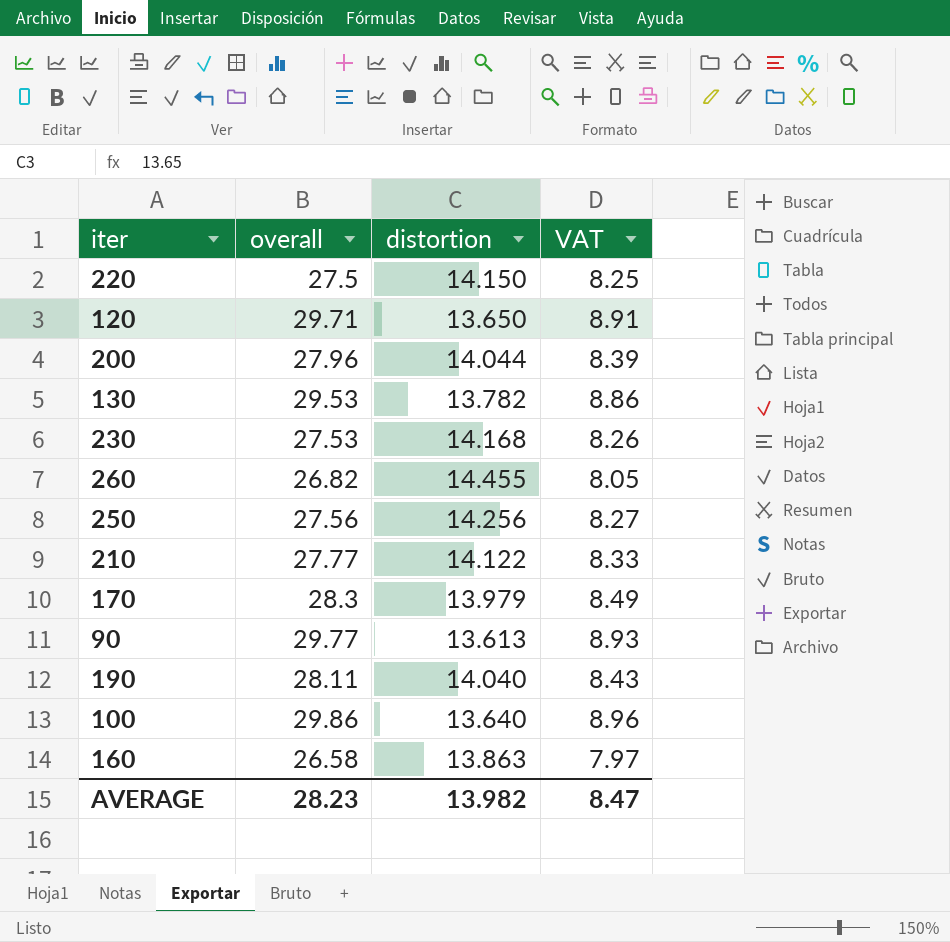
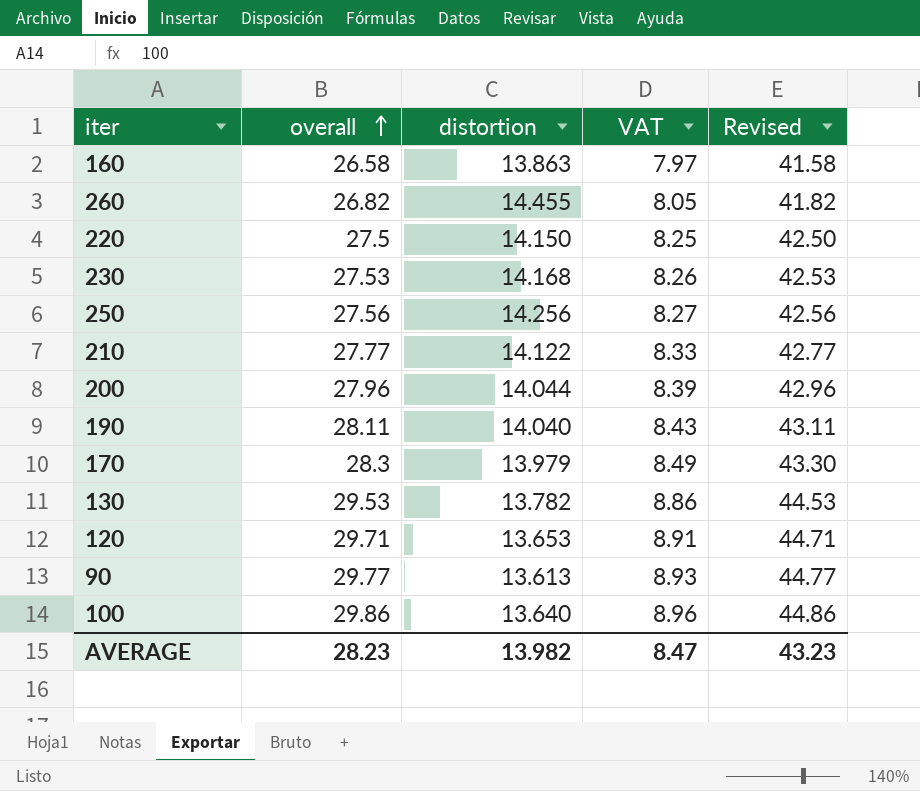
row order: none -> overall ascending
column Revised | formula: none -> [overall] + 15
120 | distortion: 13.650 -> 13.653

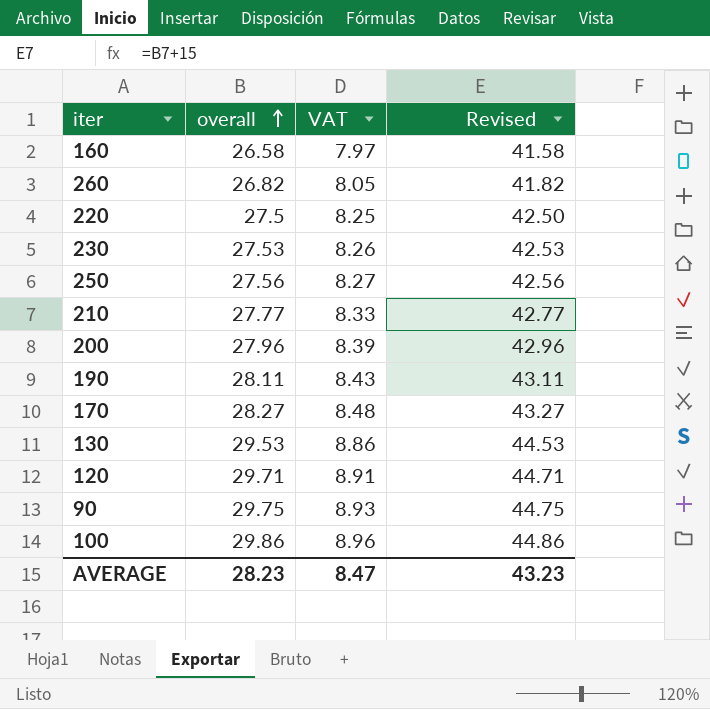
column distortion | position: 3 -> none
170 | overall: 28.3 -> 28.27
170 | VAT: 8.49 -> 8.48
170 | Revised: 43.30 -> 43.27
90 | overall: 29.77 -> 29.75
90 | Revised: 44.77 -> 44.75

